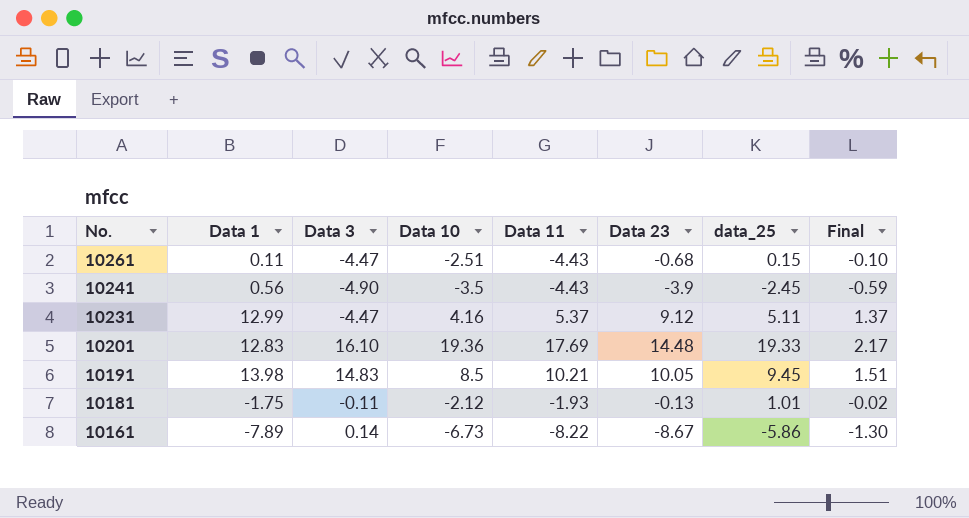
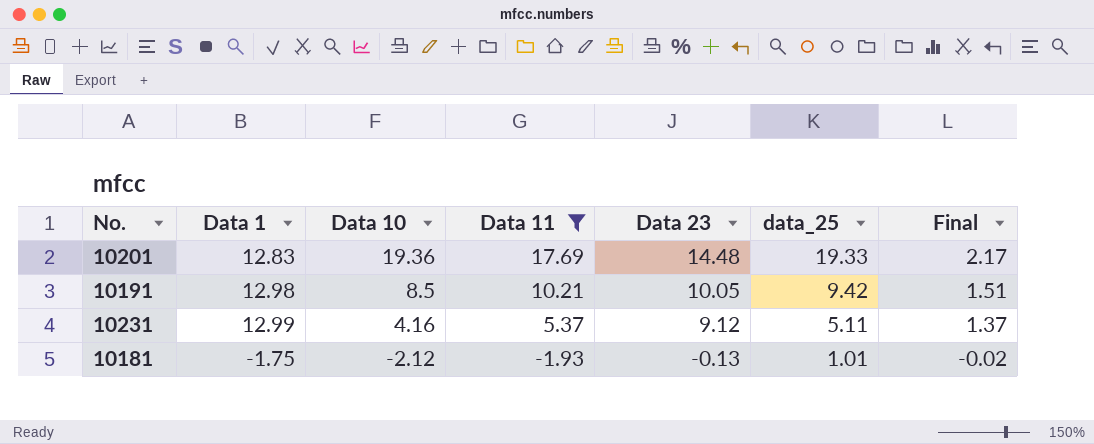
filter: none -> Data 11 >= -1.93
row order: No. descending -> Data 10 descending
column Data 3 | position: 3 -> none
10191 | Data 1: 13.98 -> 12.98
10191 | data_25: 9.45 -> 9.42

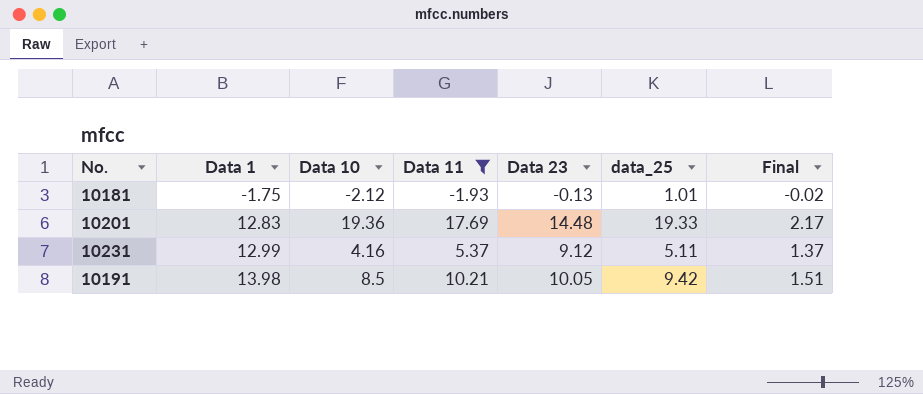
row order: Data 10 descending -> Data 1 ascending
10191 | Data 1: 12.98 -> 13.98

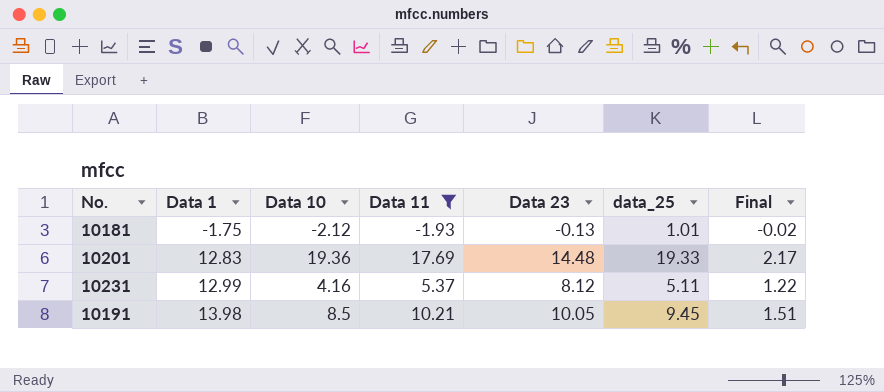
10231 | Data 23: 9.12 -> 8.12
10231 | Final: 1.37 -> 1.22
10191 | data_25: 9.42 -> 9.45

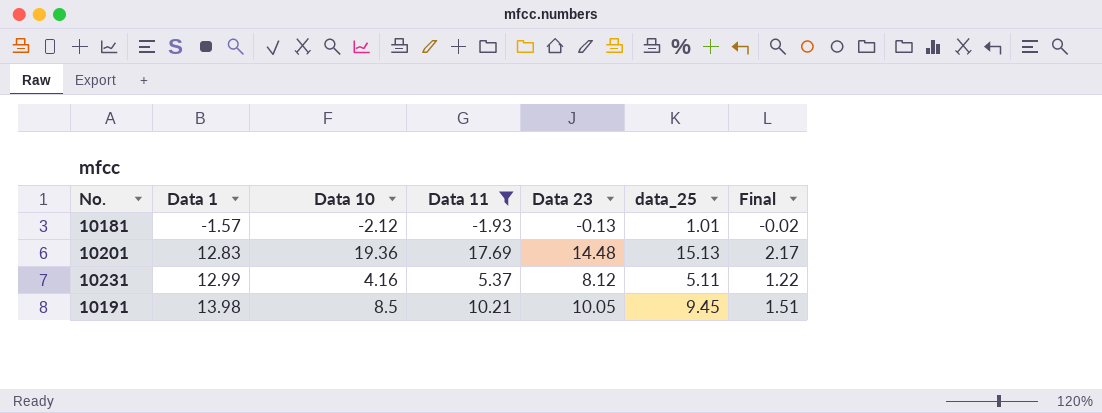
10181 | Data 1: -1.75 -> -1.57
10201 | data_25: 19.33 -> 15.13

